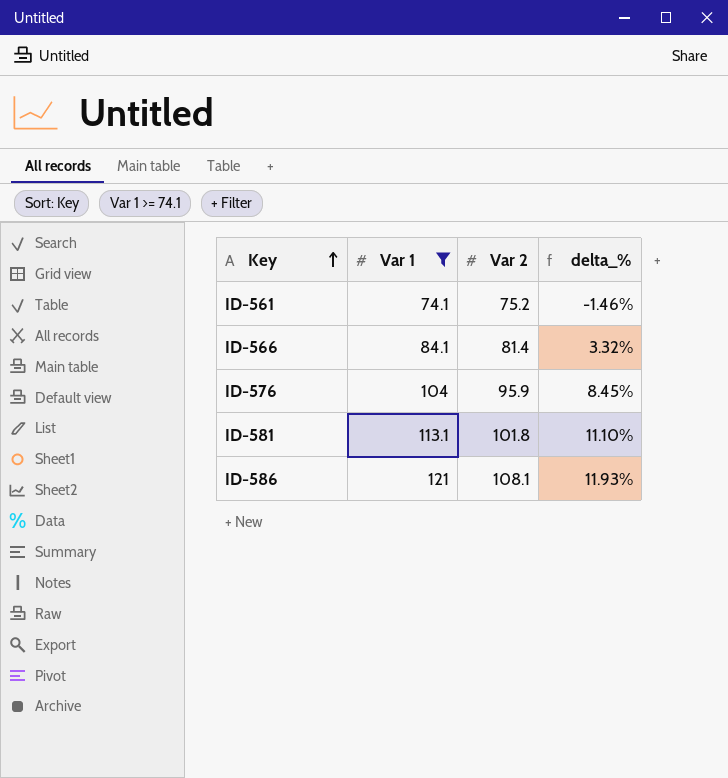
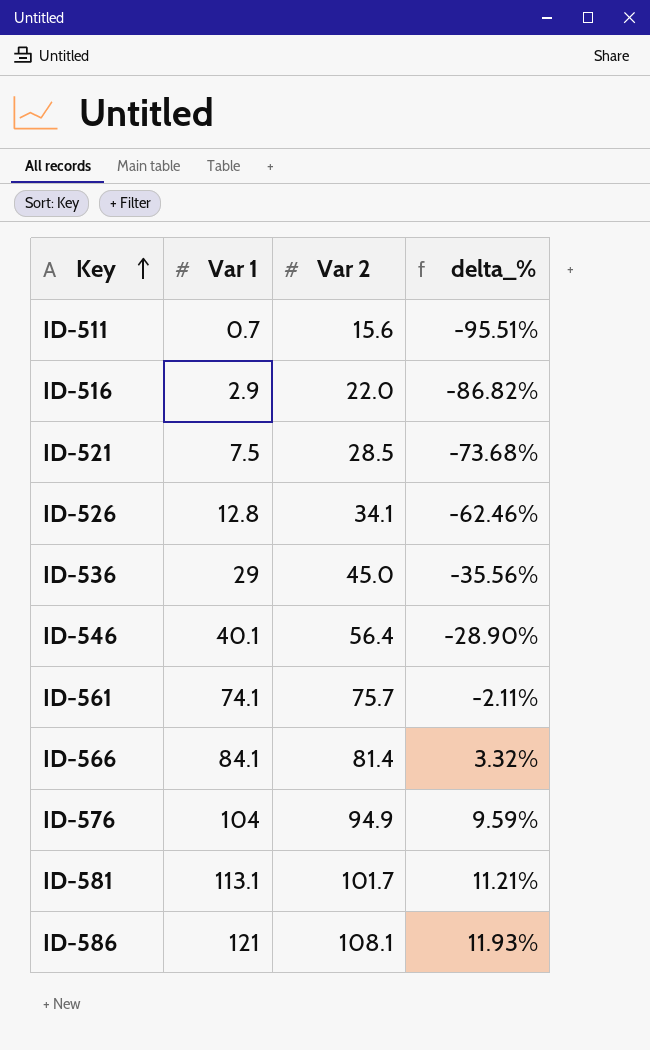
filter: Var 1 >= 74.1 -> none
ID-561 | Var 2: 75.2 -> 75.7
ID-561 | delta_%: -1.46% -> -2.11%
ID-576 | Var 2: 95.9 -> 94.9
ID-576 | delta_%: 8.45% -> 9.59%
ID-581 | Var 2: 101.8 -> 101.7
ID-581 | delta_%: 11.10% -> 11.21%

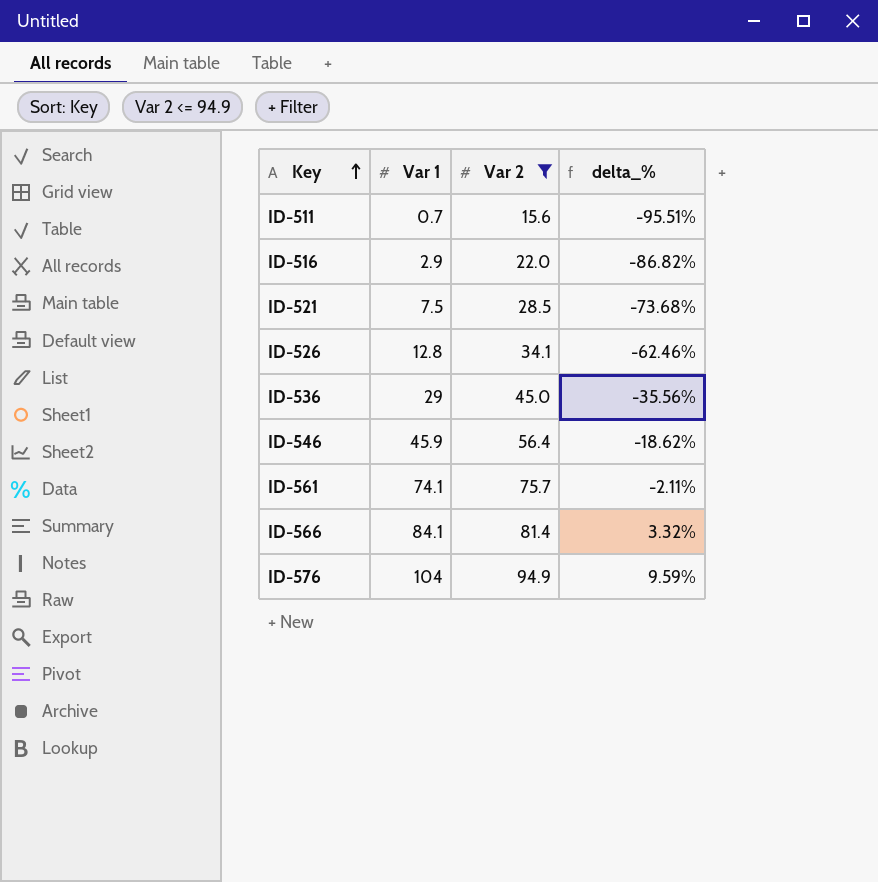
filter: none -> Var 2 <= 94.9
ID-546 | Var 1: 40.1 -> 45.9
ID-546 | delta_%: -28.90% -> -18.62%

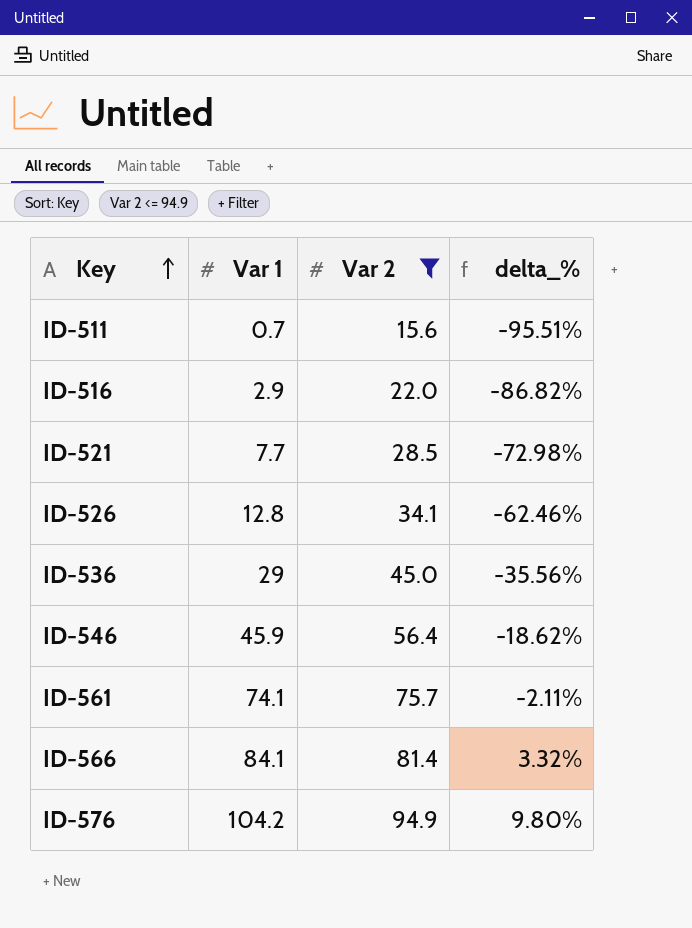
ID-521 | Var 1: 7.5 -> 7.7
ID-521 | delta_%: -73.68% -> -72.98%
ID-576 | Var 1: 104 -> 104.2
ID-576 | delta_%: 9.59% -> 9.80%

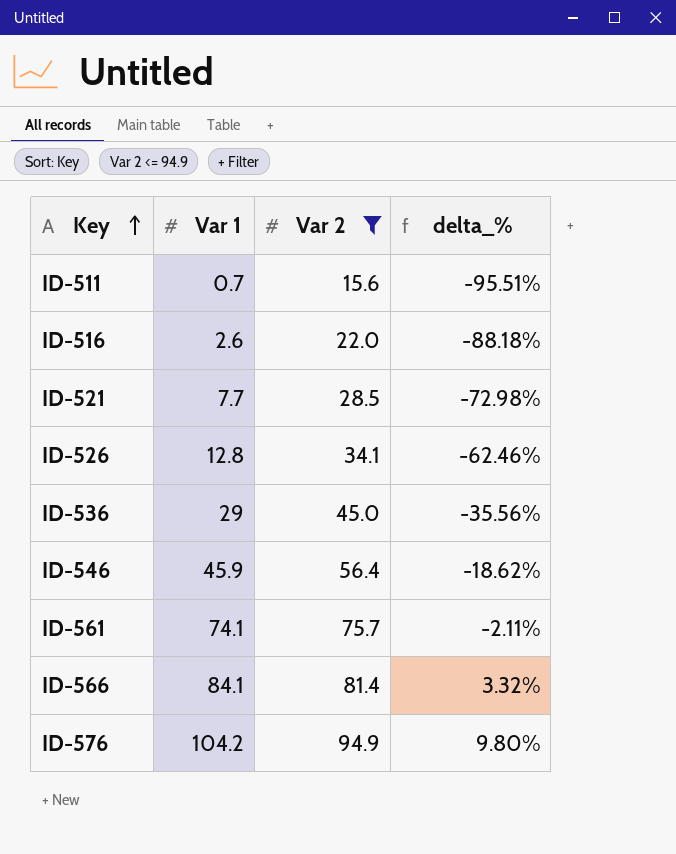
ID-516 | Var 1: 2.9 -> 2.6
ID-516 | delta_%: -86.82% -> -88.18%

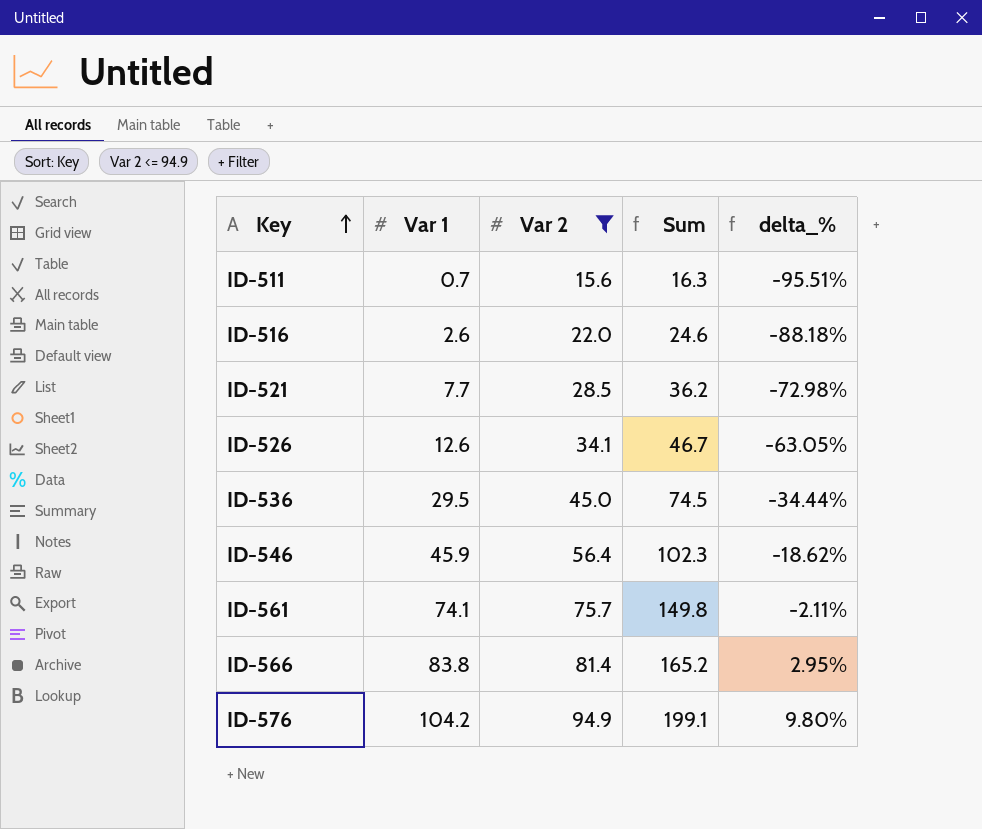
column Sum | formula: none -> [Var 1] + [Var 2]
ID-526 | Var 1: 12.8 -> 12.6
ID-526 | delta_%: -62.46% -> -63.05%
ID-536 | Var 1: 29 -> 29.5
ID-536 | delta_%: -35.56% -> -34.44%
ID-566 | Var 1: 84.1 -> 83.8
ID-566 | delta_%: 3.32% -> 2.95%

